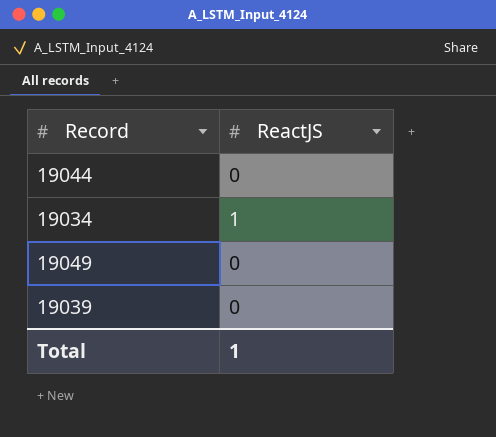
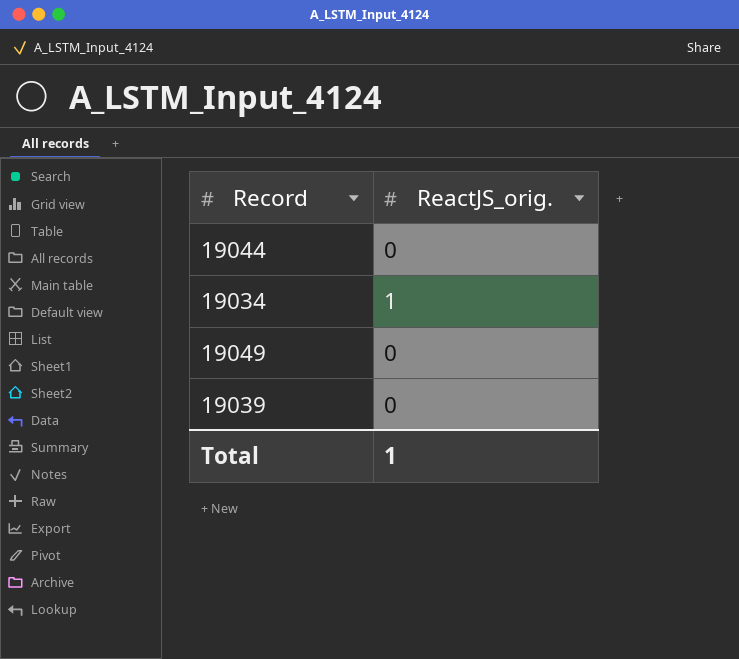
column name: ReactJS -> ReactJS_orig.

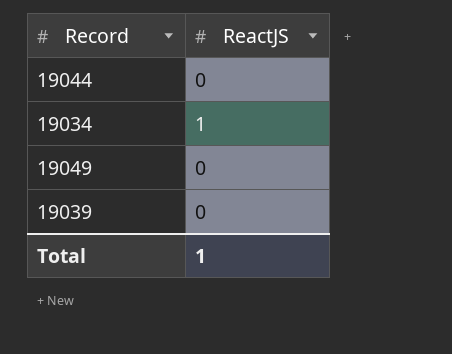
column name: ReactJS_orig. -> ReactJS

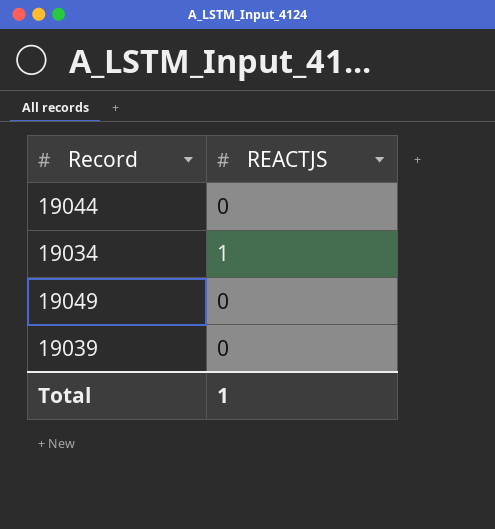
column name: ReactJS -> REACTJS

